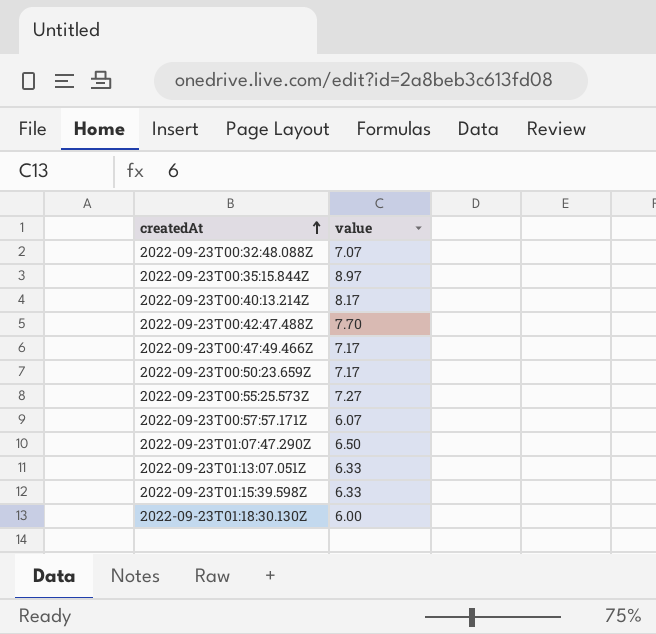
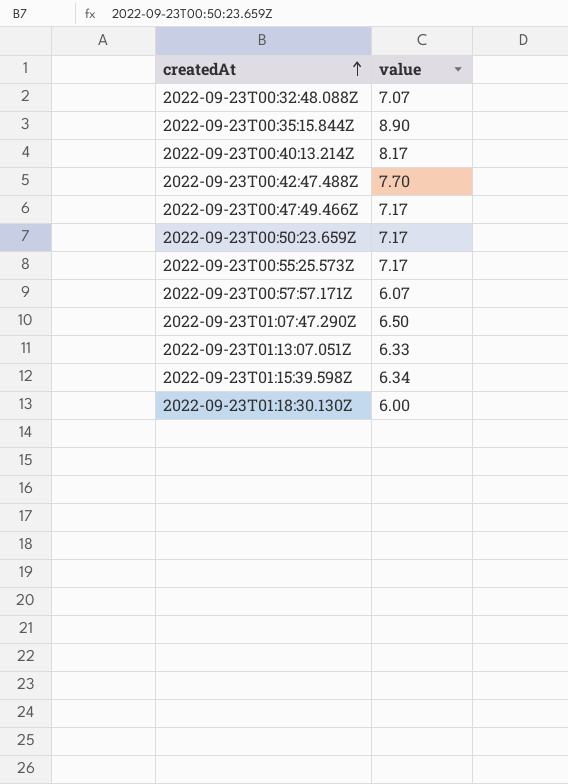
2022-09-23T00:35:15.844Z | value: 8.97 -> 8.90
2022-09-23T00:55:25.573Z | value: 7.27 -> 7.17
2022-09-23T01:15:39.598Z | value: 6.33 -> 6.34

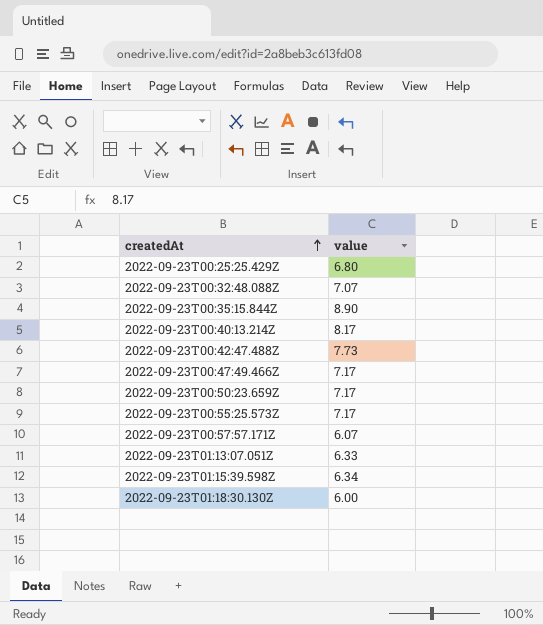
row 2022-09-23T01:07:47.290Z: 6.50 -> none
row 2022-09-23T00:25:25.429Z: none -> 6.80
2022-09-23T00:42:47.488Z | value: 7.70 -> 7.73

